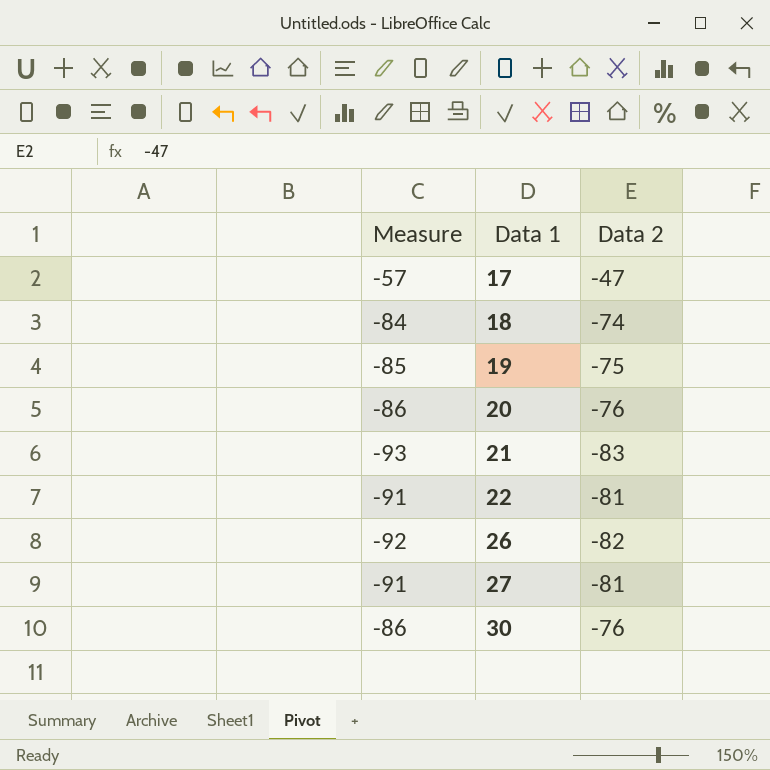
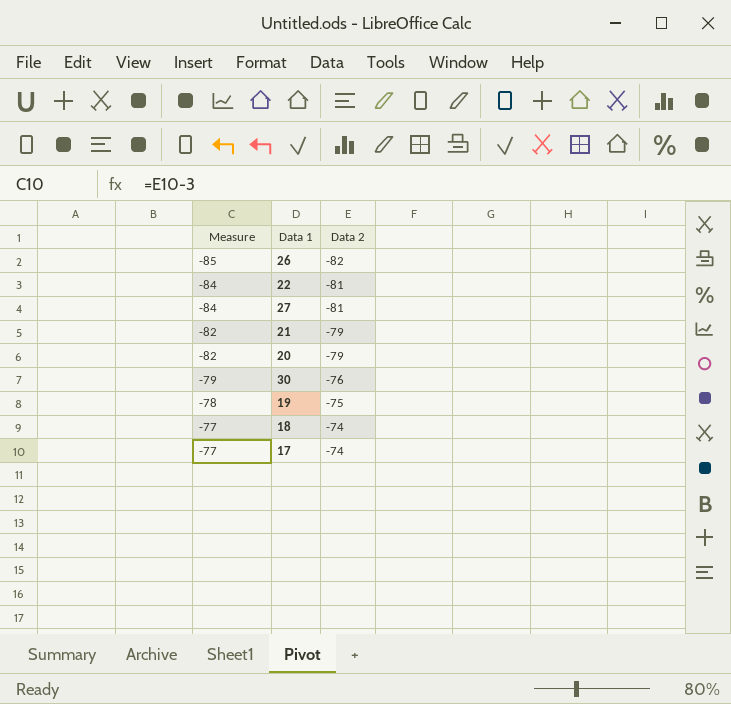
row order: Data 1 ascending -> Measure ascending
column Measure | formula: [Data 2] - 10 -> [Data 2] - 3
21 | Data 2: -83 -> -79
20 | Data 2: -76 -> -79
17 | Data 2: -47 -> -74

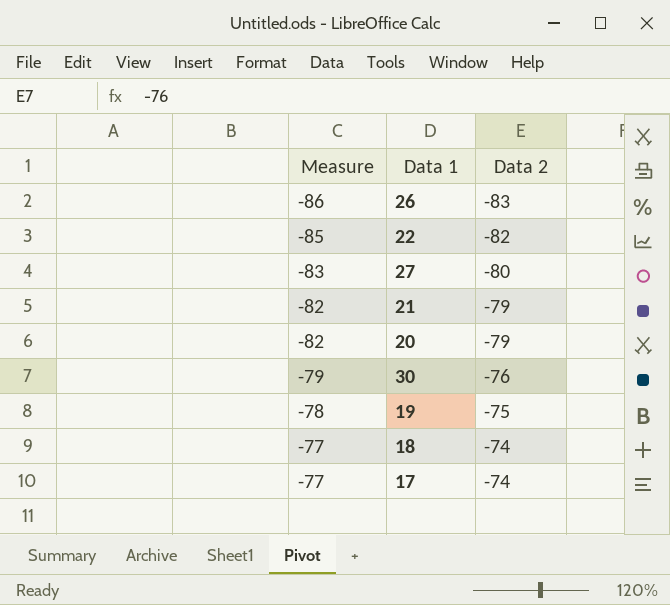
26 | Measure: -85 -> -86
26 | Data 2: -82 -> -83
22 | Measure: -84 -> -85
22 | Data 2: -81 -> -82
27 | Measure: -84 -> -83
27 | Data 2: -81 -> -80

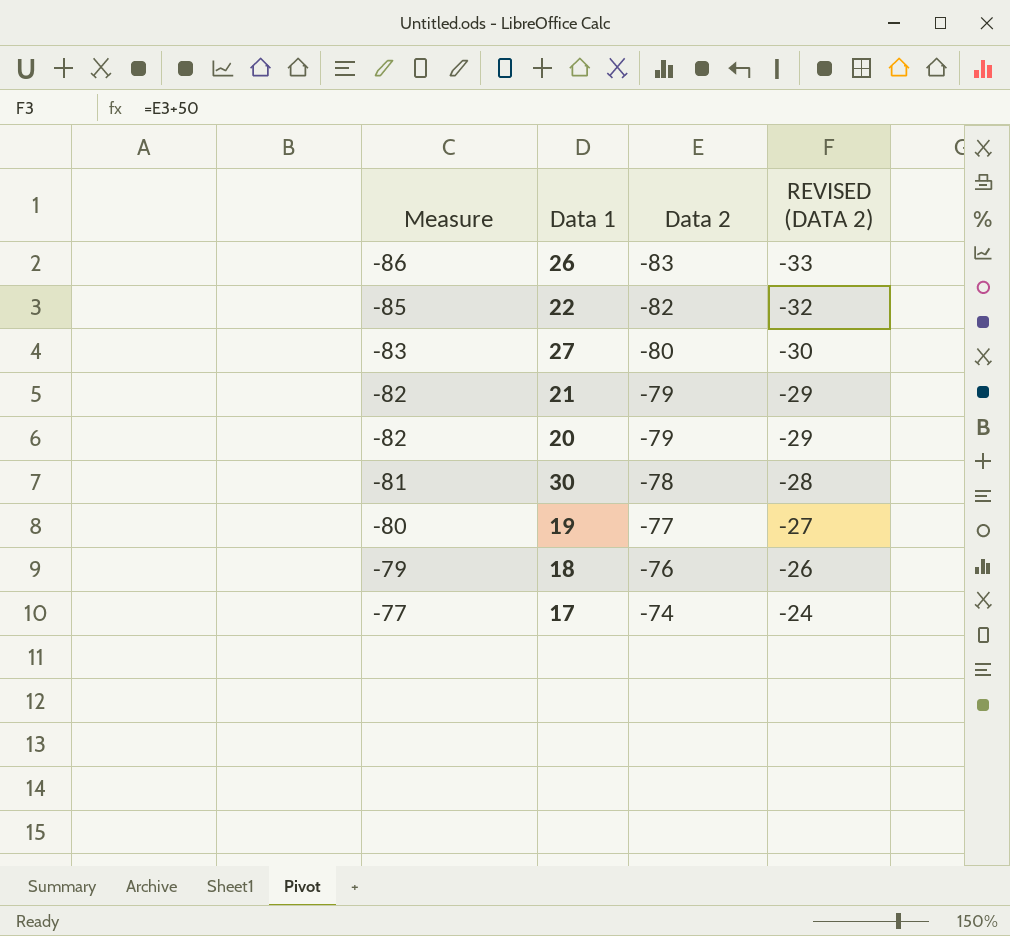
column REVISED (DATA 2) | formula: none -> [Data 2] + 50
30 | Measure: -79 -> -81
30 | Data 2: -76 -> -78
19 | Measure: -78 -> -80
19 | Data 2: -75 -> -77
18 | Measure: -77 -> -79
18 | Data 2: -74 -> -76

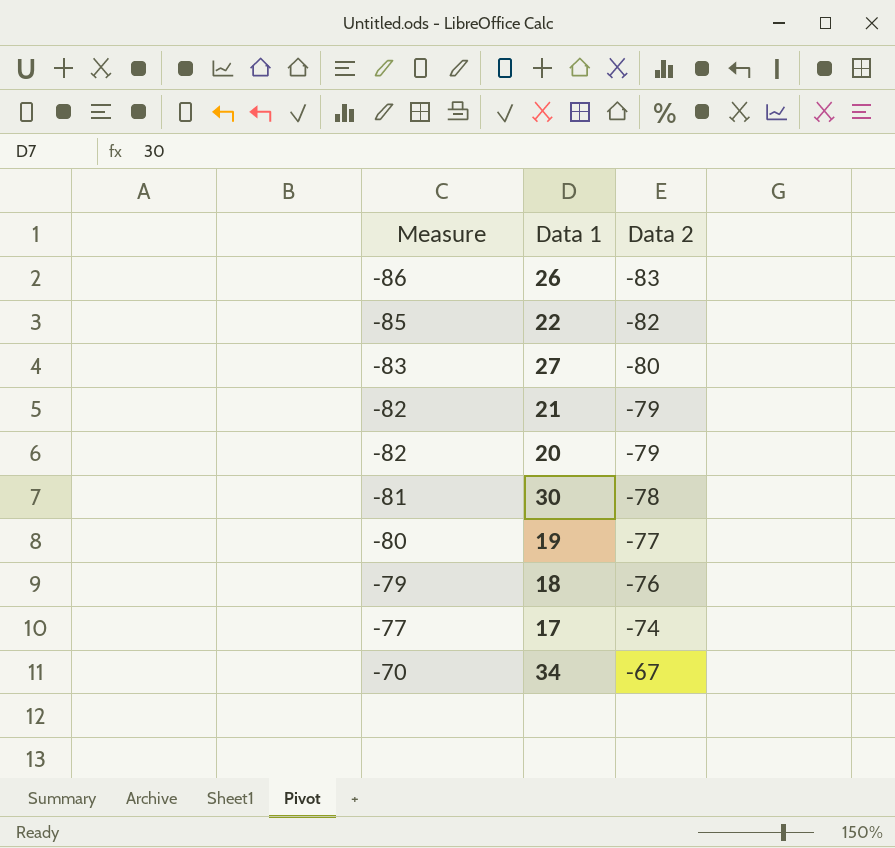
column REVISED (DATA 2) | formula: [Data 2] + 50 -> none
row 34: none -> -70 | -67

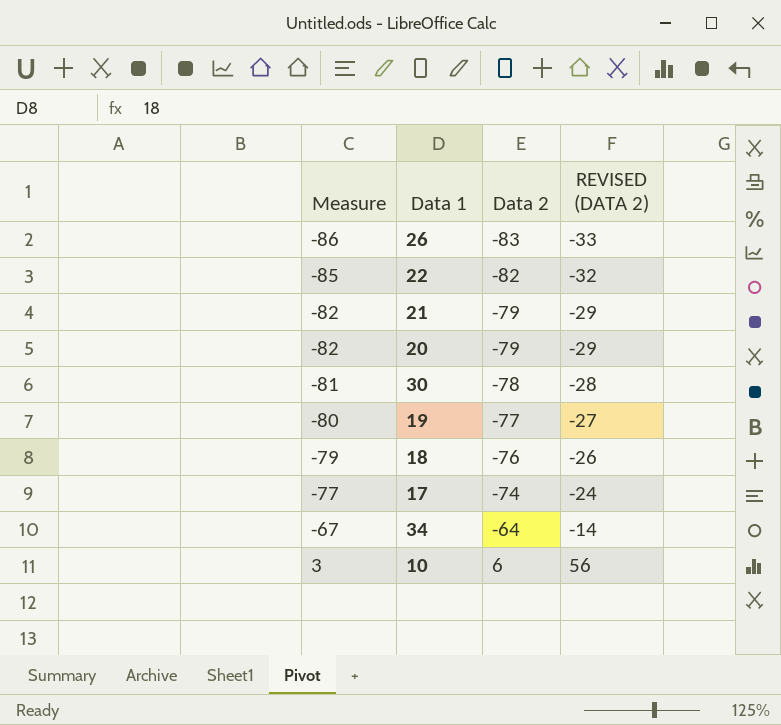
column REVISED (DATA 2) | formula: none -> [Data 2] + 50
row 27: -83 | -80 -> none
34 | Measure: -70 -> -67
34 | Data 2: -67 -> -64
row 10: none -> 3 | 6 | 56

